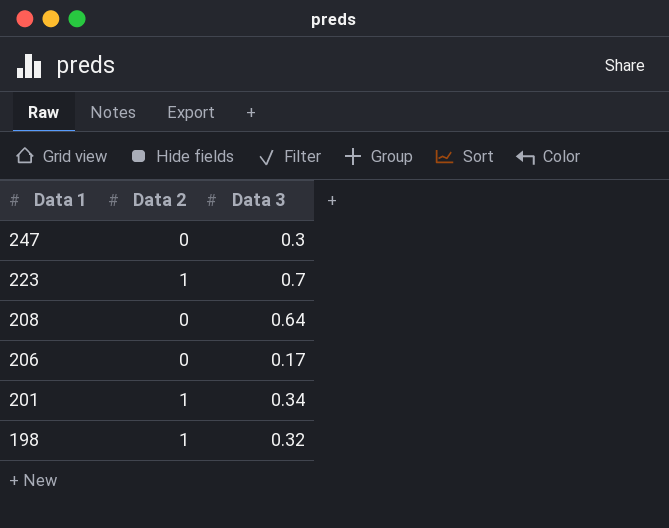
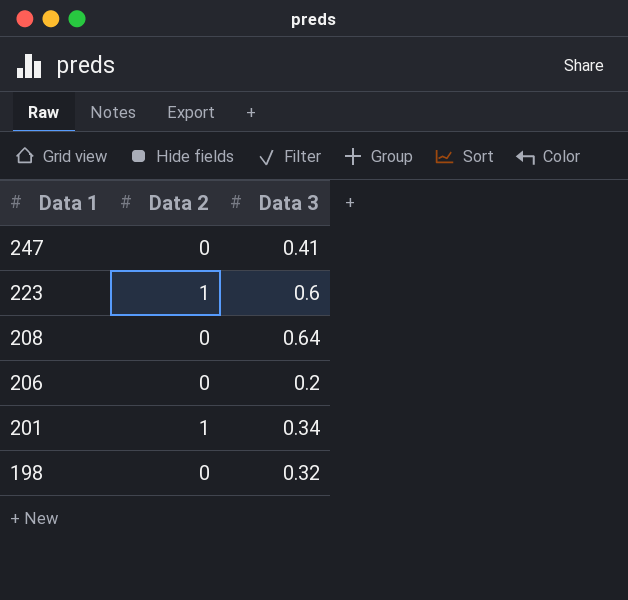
247 | Data 3: 0.3 -> 0.41
223 | Data 3: 0.7 -> 0.6
206 | Data 3: 0.17 -> 0.2
198 | Data 2: 1 -> 0

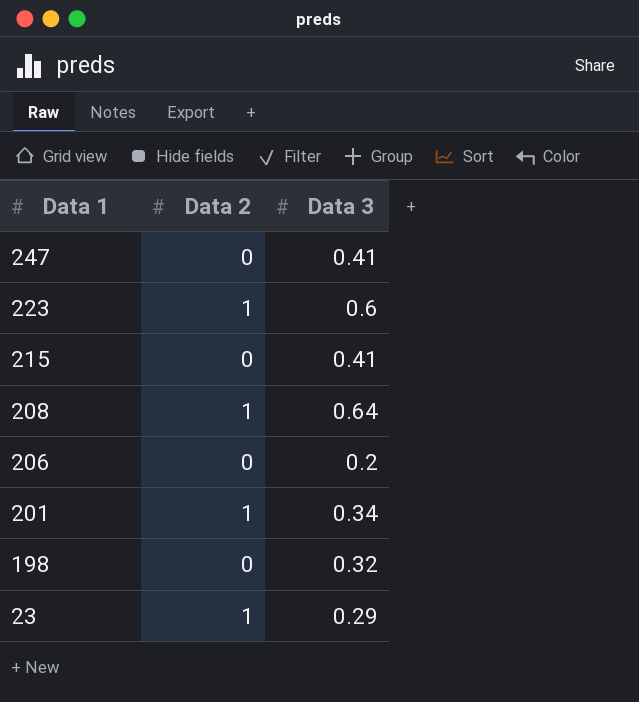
row 215: none -> 0 | 0.41
208 | Data 2: 0 -> 1
row 23: none -> 1 | 0.29

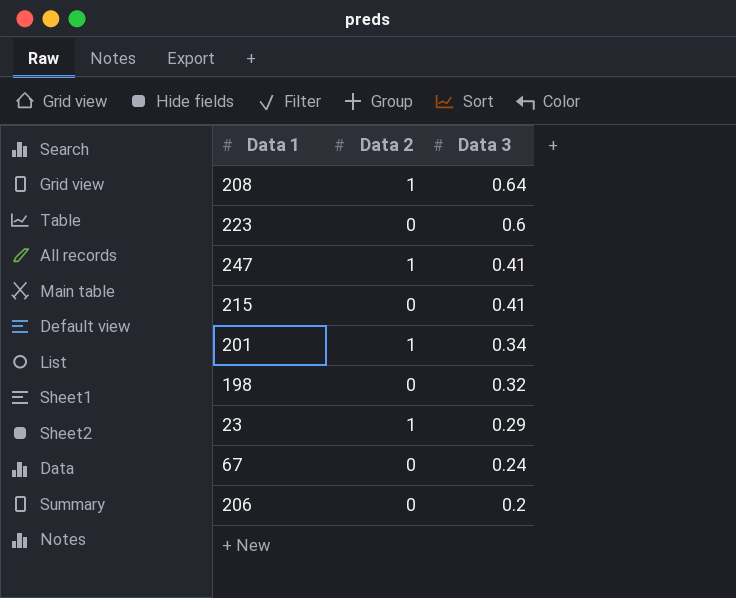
row order: Data 1 descending -> Data 3 descending
223 | Data 2: 1 -> 0
247 | Data 2: 0 -> 1
row 67: none -> 0 | 0.24

